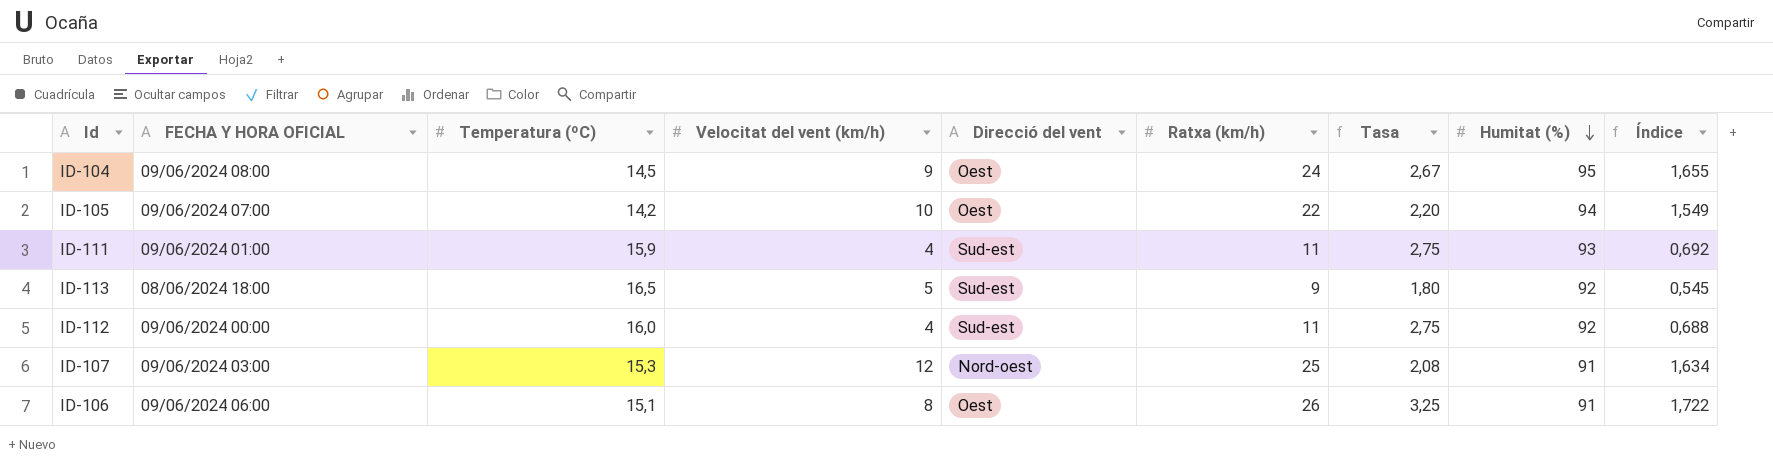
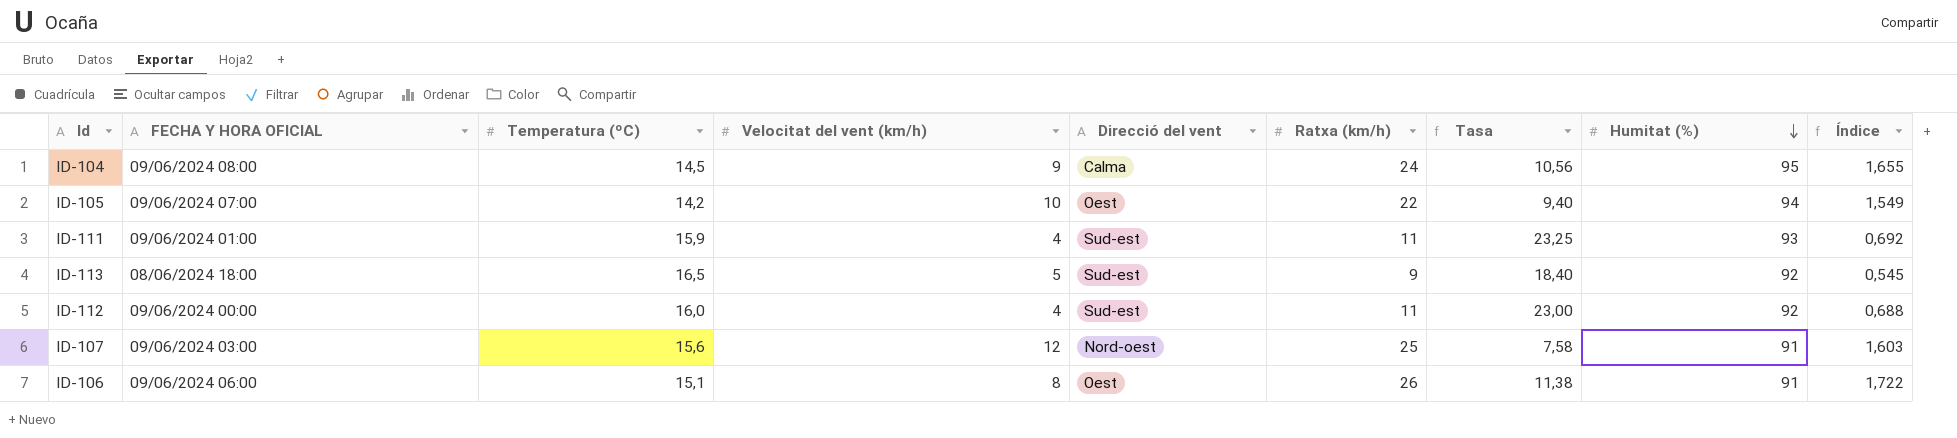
column Tasa | formula: [Ratxa (km/h)] / [Velocitat del vent (km/h)] -> [Humitat (%)] / [Velocitat del vent (km/h)]
ID-104 | Direcció del vent: Oest -> Calma
ID-107 | Temperatura (ºC): 15,3 -> 15,6
ID-107 | Índice: 1,634 -> 1,603

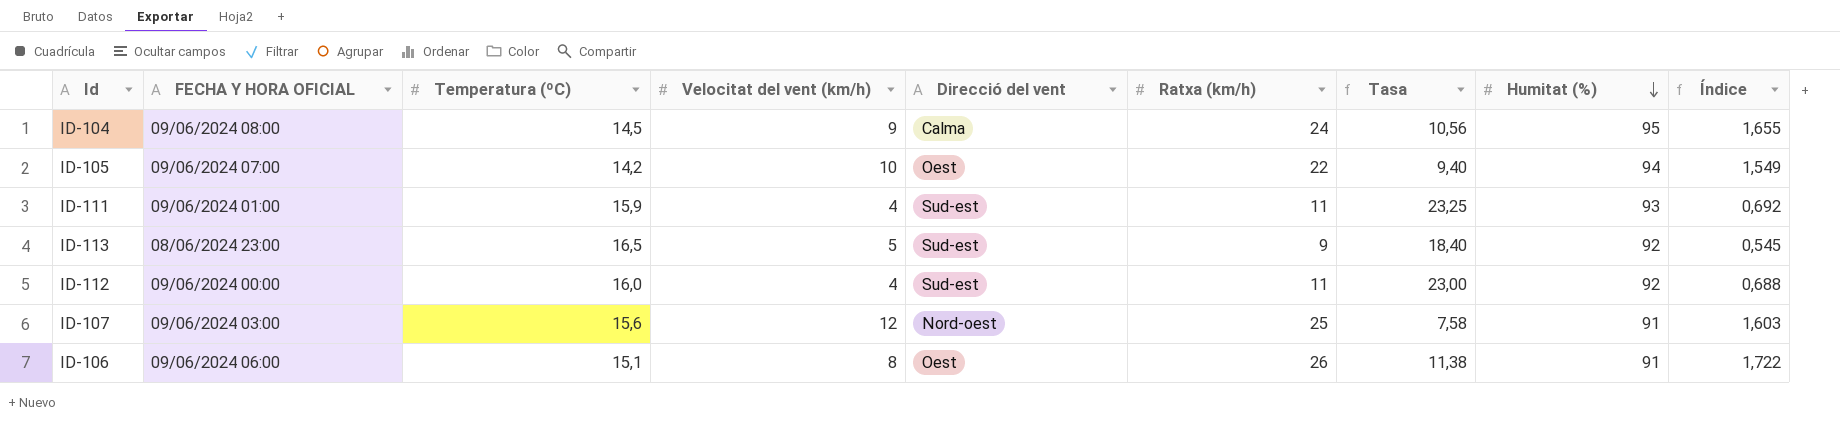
ID-113 | FECHA Y HORA OFICIAL: 08/06/2024 18:00 -> 08/06/2024 23:00

